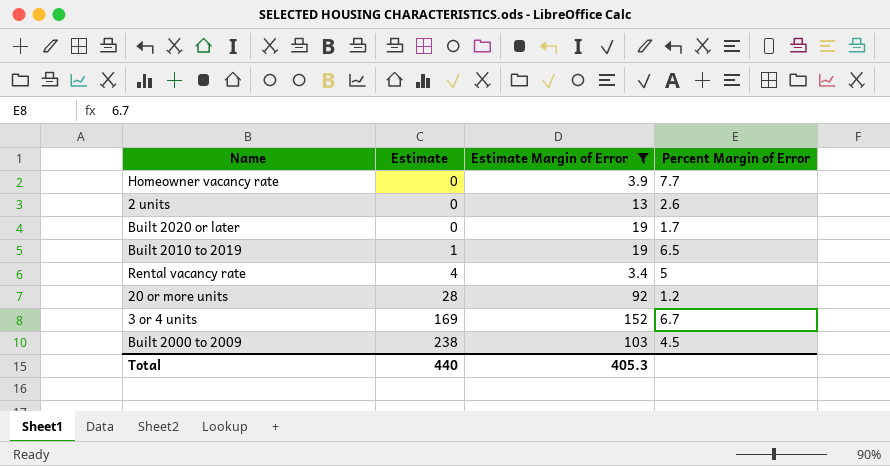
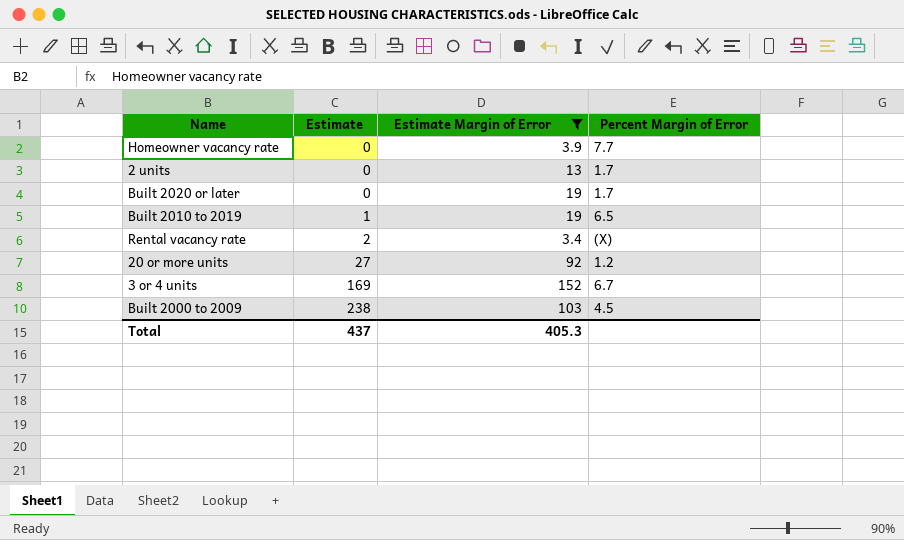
2 units | Percent Margin of Error: 2.6 -> 1.7
Rental vacancy rate | Estimate: 4 -> 2
Rental vacancy rate | Percent Margin of Error: 5 -> (X)
20 or more units | Estimate: 28 -> 27
Total | Estimate: 440 -> 437

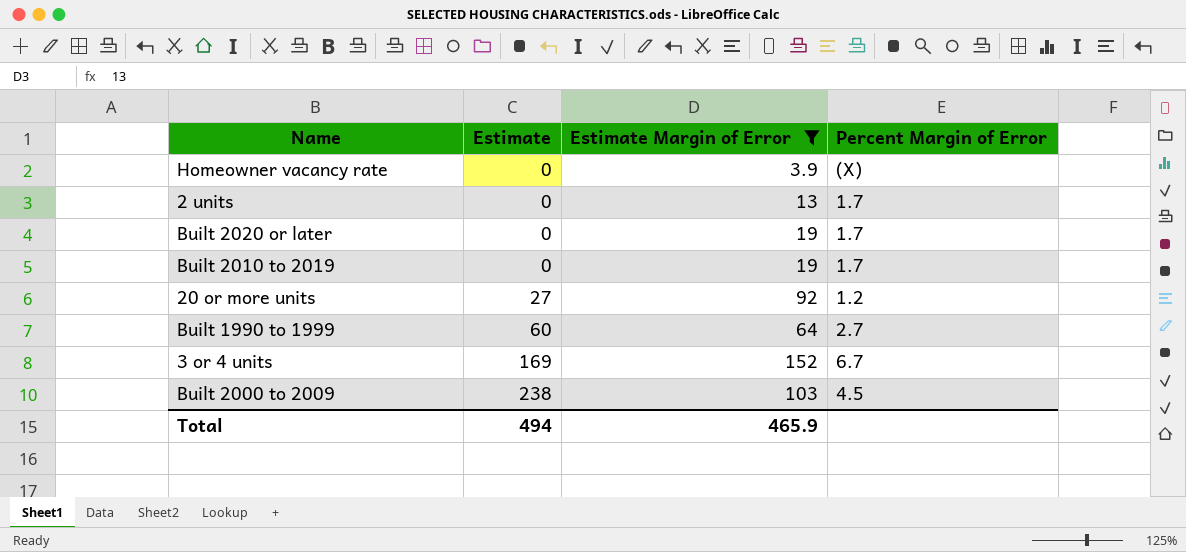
row Rental vacancy rate: 2 | 3.4 | (X) -> none
Homeowner vacancy rate | Percent Margin of Error: 7.7 -> (X)
Built 2010 to 2019 | Estimate: 1 -> 0
Built 2010 to 2019 | Percent Margin of Error: 6.5 -> 1.7
row Built 1990 to 1999: none -> 60 | 64 | 2.7
Total | Estimate: 437 -> 494
Total | Estimate Margin of Error: 405.3 -> 465.9

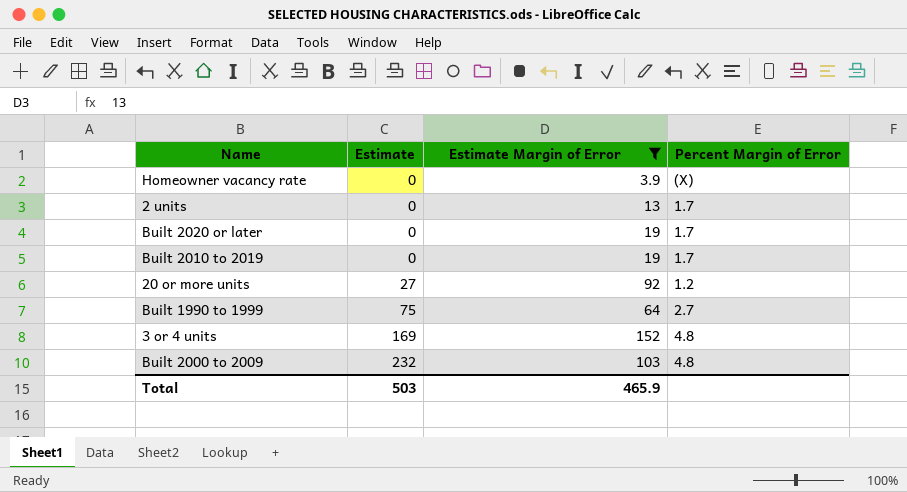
Built 1990 to 1999 | Estimate: 60 -> 75
3 or 4 units | Percent Margin of Error: 6.7 -> 4.8
Built 2000 to 2009 | Estimate: 238 -> 232
Built 2000 to 2009 | Percent Margin of Error: 4.5 -> 4.8
Total | Estimate: 494 -> 503

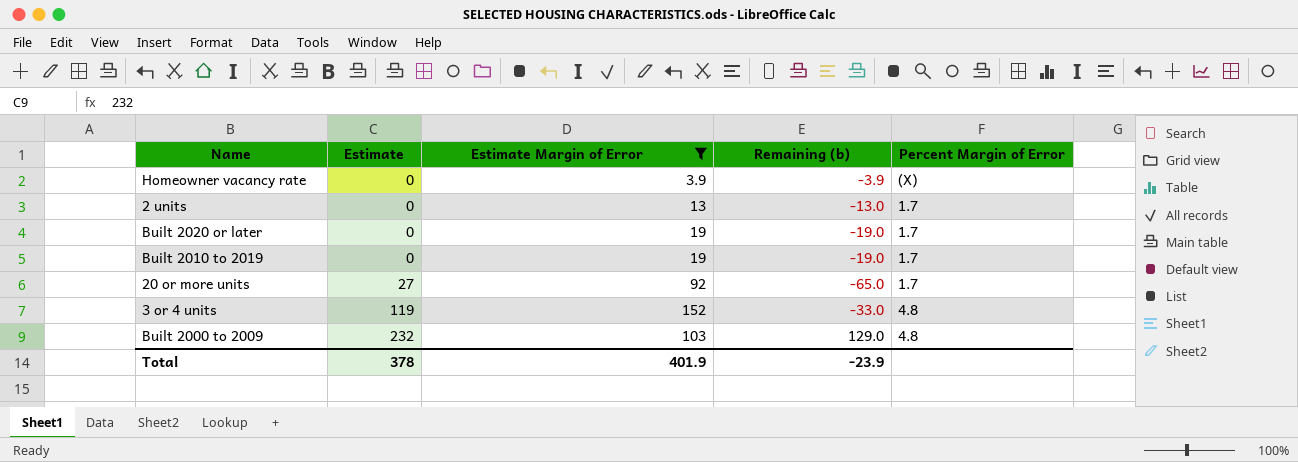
column Remaining (b) | formula: none -> [Estimate] - [Estimate Margin of Error]
row Built 1990 to 1999: 75 | 64 | 2.7 -> none
20 or more units | Percent Margin of Error: 1.2 -> 1.7
3 or 4 units | Estimate: 169 -> 119
Total | Estimate: 503 -> 378
Total | Estimate Margin of Error: 465.9 -> 401.9

